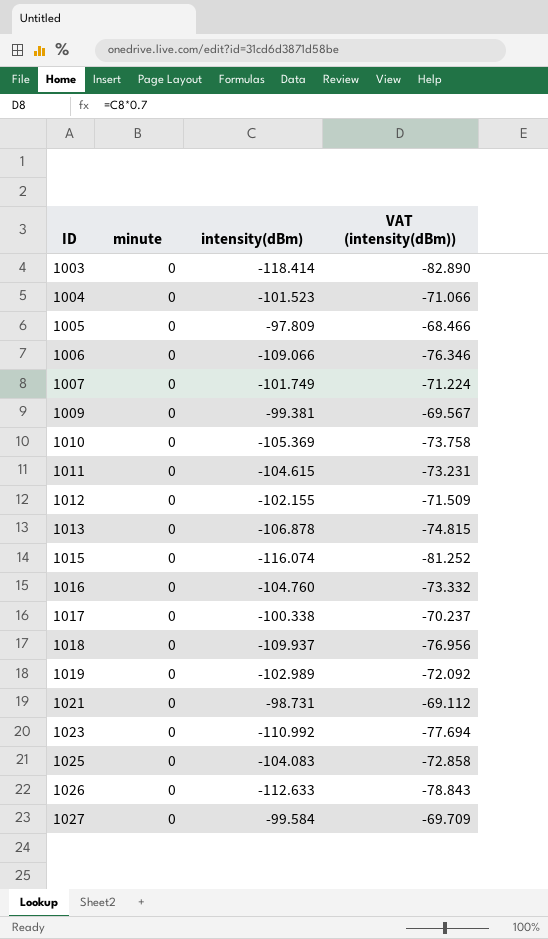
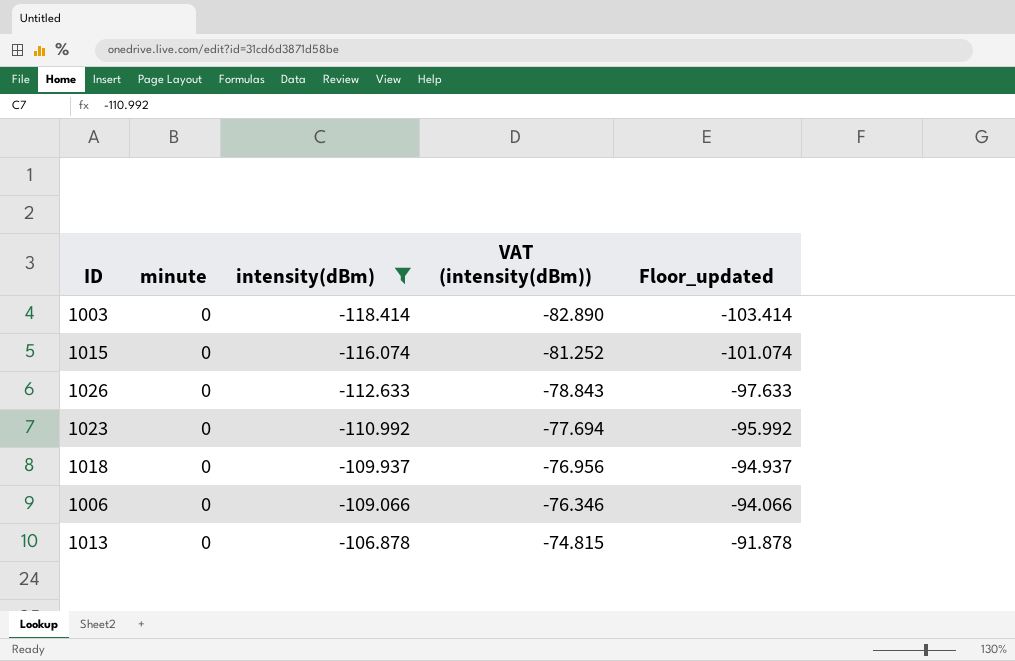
filter: none -> intensity(dBm) <= -106.878
row order: ID ascending -> intensity(dBm) ascending
column Floor_updated | formula: none -> [intensity(dBm)] + 15

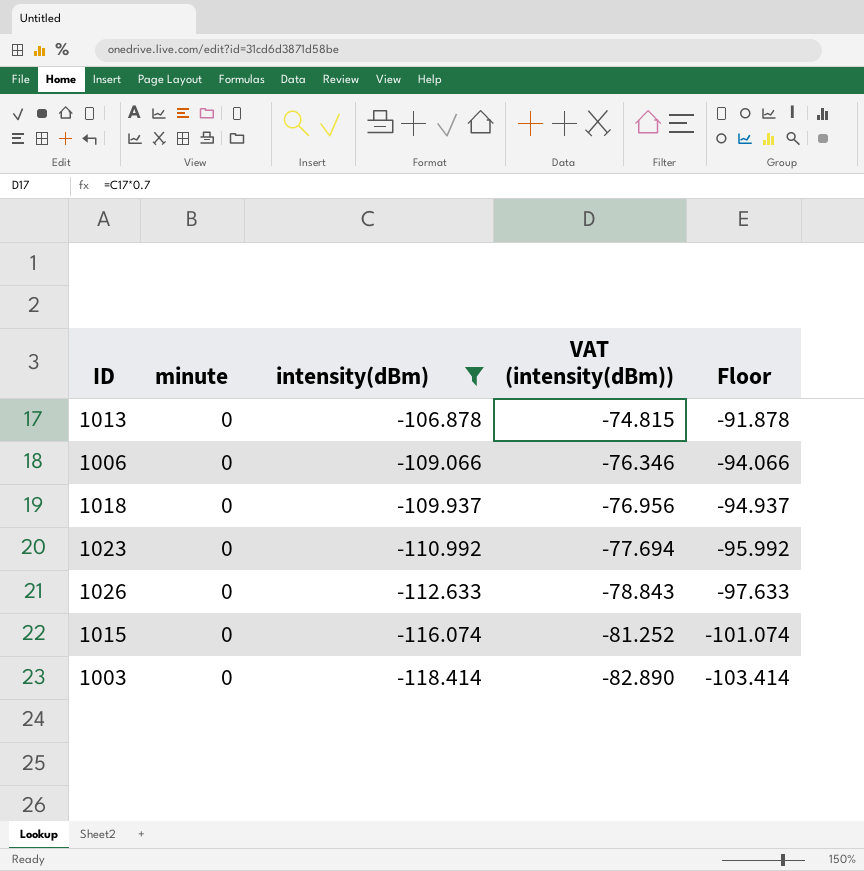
row order: intensity(dBm) ascending -> intensity(dBm) descending
column name: Floor_updated -> Floor

